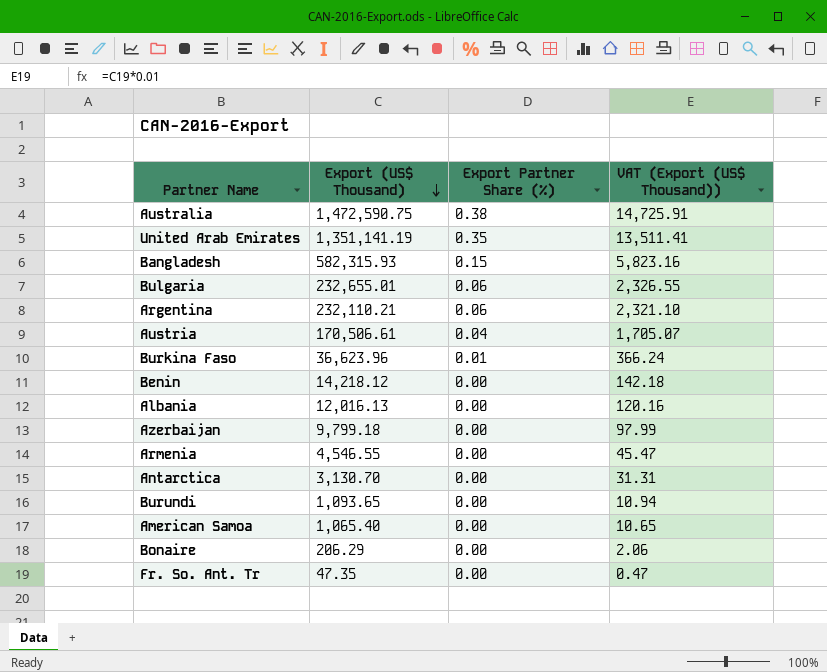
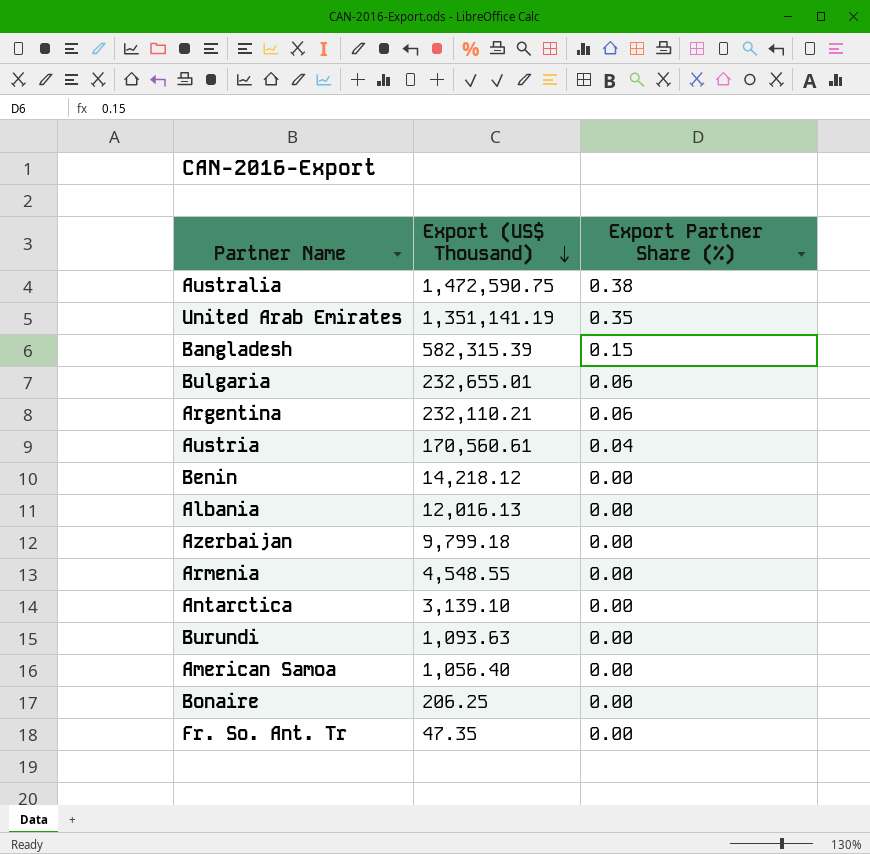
column VAT (Export (US$ Thousand)) | formula: [Export (US$ Thousand)] * 0.01 -> none
row Burkina Faso: 36,623.96 | 0.01 | 366.24 -> none
Bangladesh | Export (US$ Thousand): 582,315.93 -> 582,315.39
Austria | Export (US$ Thousand): 170,506.61 -> 170,560.61
Armenia | Export (US$ Thousand): 4,546.55 -> 4,548.55
Antarctica | Export (US$ Thousand): 3,130.70 -> 3,139.10
Burundi | Export (US$ Thousand): 1,093.65 -> 1,093.63
American Samoa | Export (US$ Thousand): 1,065.40 -> 1,056.40
Bonaire | Export (US$ Thousand): 206.29 -> 206.25

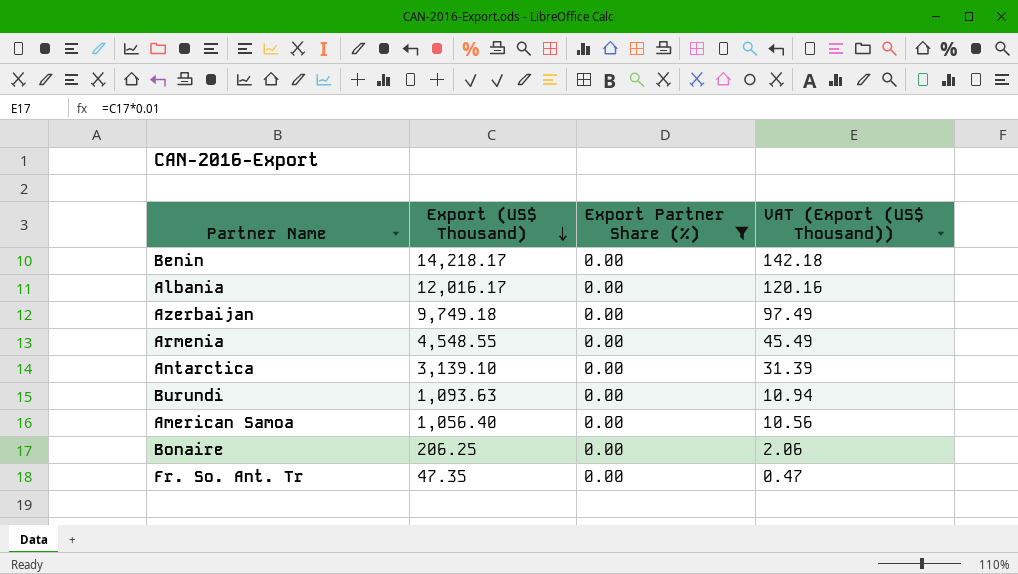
filter: none -> Export Partner Share (%) = 0.00
column VAT (Export (US$ Thousand)) | formula: none -> [Export (US$ Thousand)] * 0.01
Benin | Export (US$ Thousand): 14,218.12 -> 14,218.17
Albania | Export (US$ Thousand): 12,016.13 -> 12,016.17
Azerbaijan | Export (US$ Thousand): 9,799.18 -> 9,749.18

